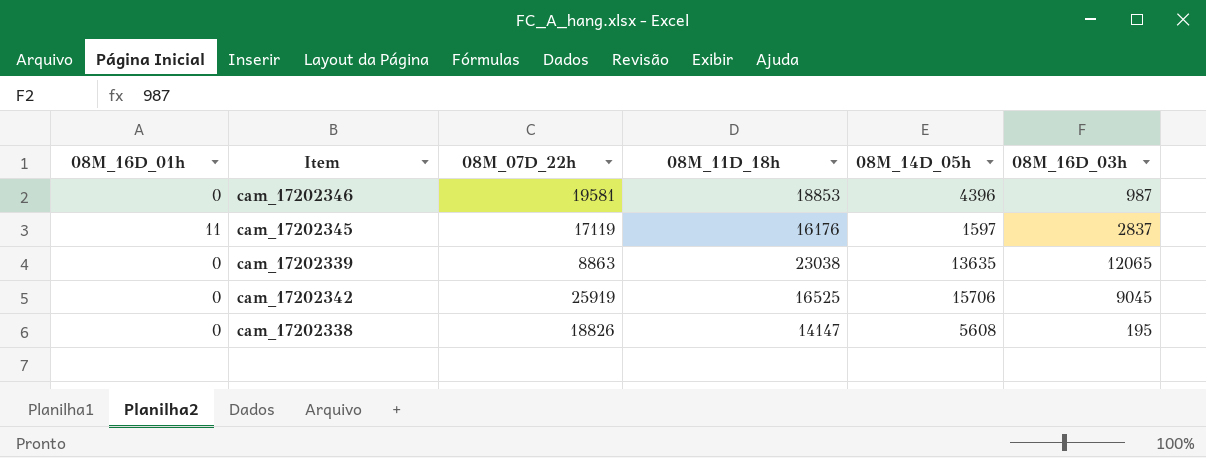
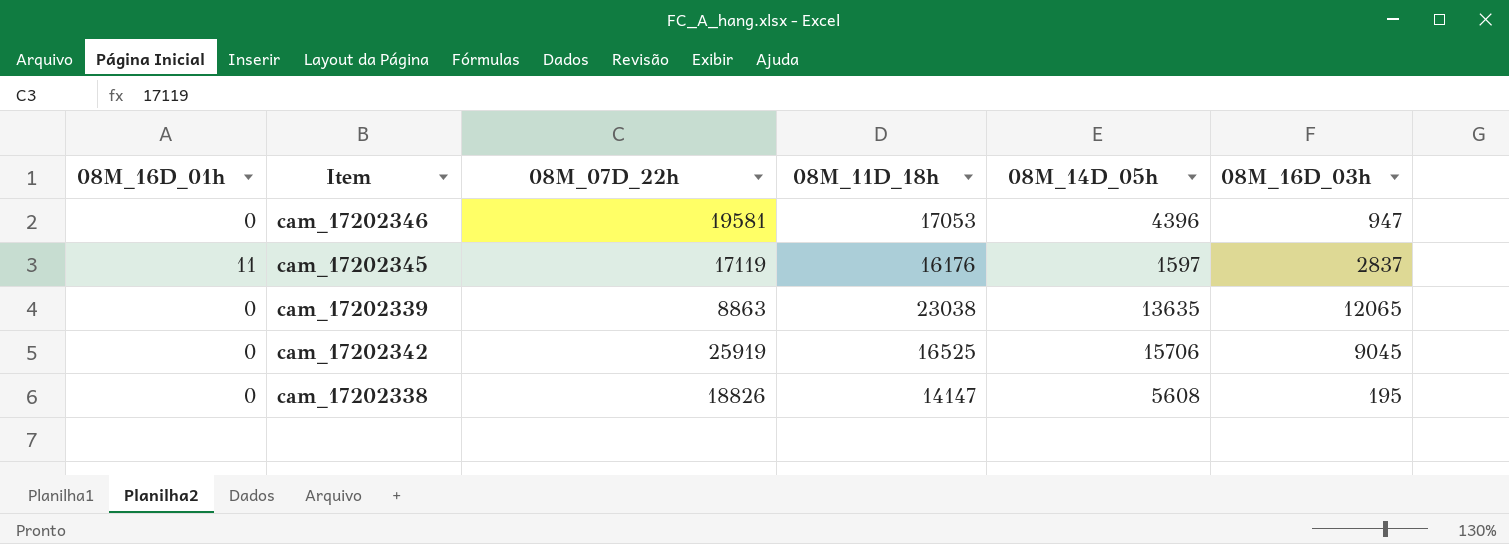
cam_17202346 | 08M_11D_18h: 18853 -> 17053
cam_17202346 | 08M_16D_03h: 987 -> 947

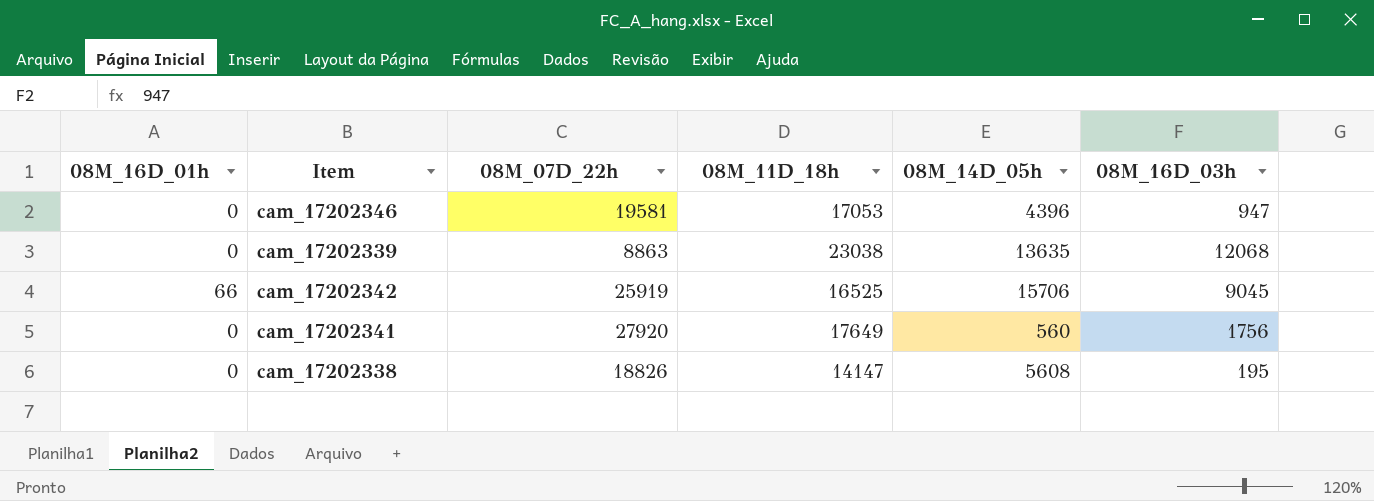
row cam_17202345: 11 | 17119 | 16176 | 1597 | 2837 -> none
cam_17202339 | 08M_16D_03h: 12065 -> 12068
cam_17202342 | 08M_16D_01h: 0 -> 66
row cam_17202341: none -> 0 | 27920 | 17649 | 560 | 1756

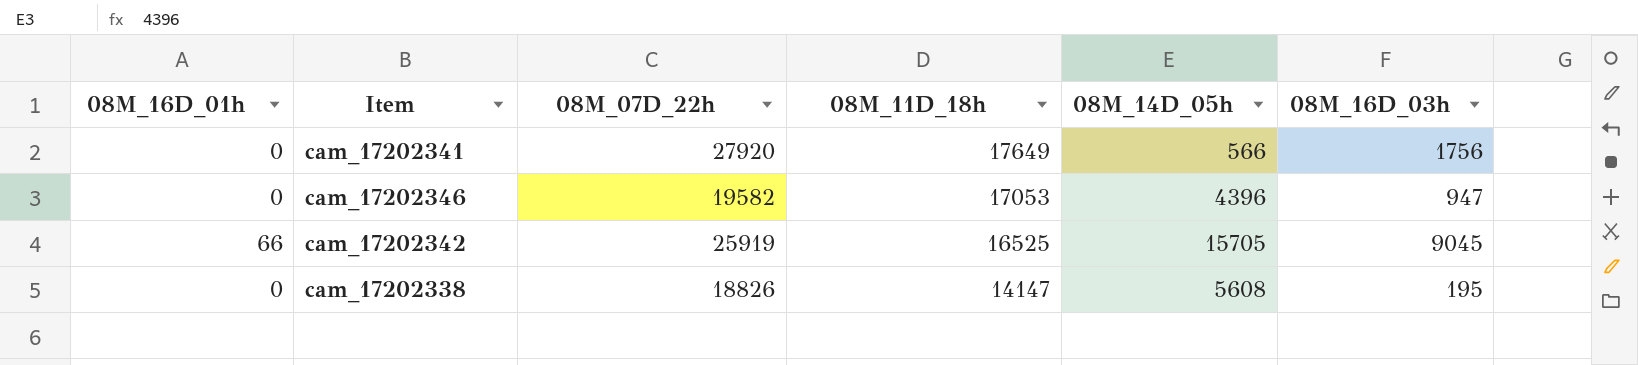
row order: none -> 08M_11D_18h descending
row cam_17202339: 0 | 8863 | 23038 | 13635 | 12068 -> none
cam_17202341 | 08M_14D_05h: 560 -> 566
cam_17202346 | 08M_07D_22h: 19581 -> 19582
cam_17202342 | 08M_14D_05h: 15706 -> 15705

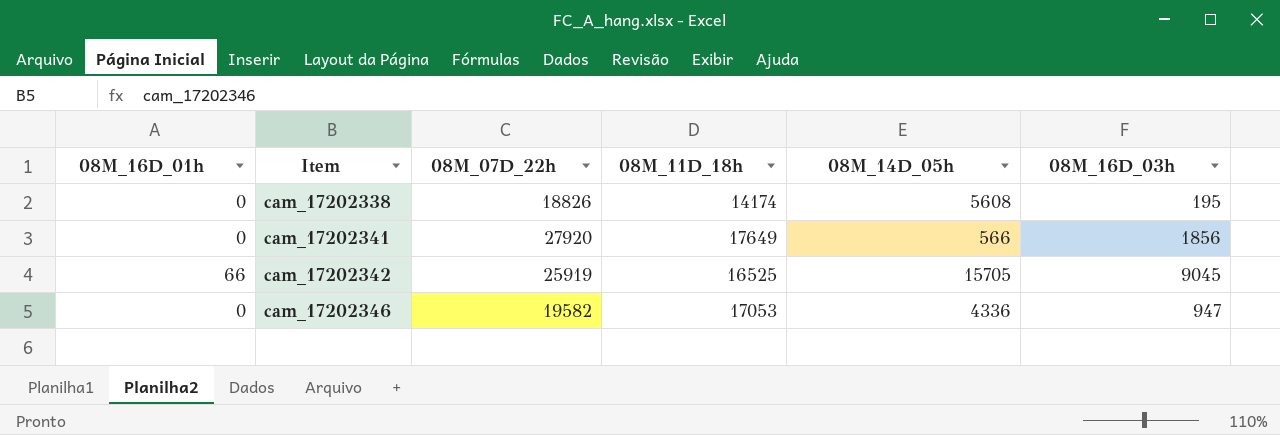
row order: 08M_11D_18h descending -> Item ascending
cam_17202338 | 08M_11D_18h: 14147 -> 14174
cam_17202341 | 08M_16D_03h: 1756 -> 1856
cam_17202346 | 08M_14D_05h: 4396 -> 4336

